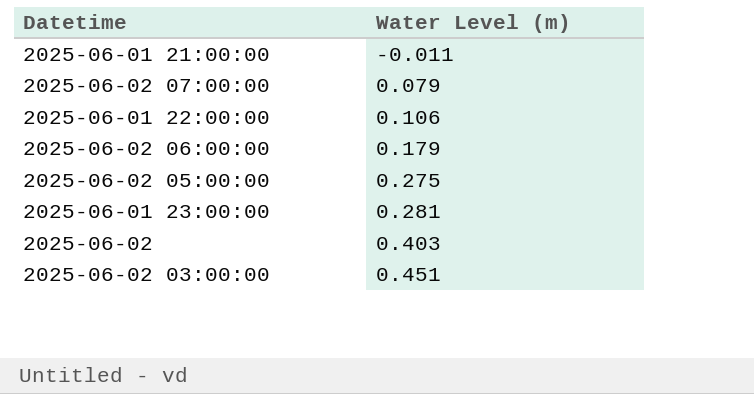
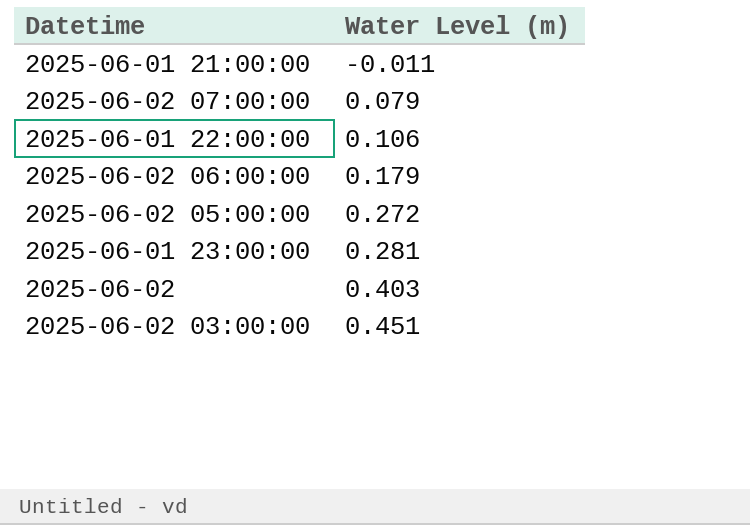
2025-06-02 05:00:00 | Water Level (m): 0.275 -> 0.272

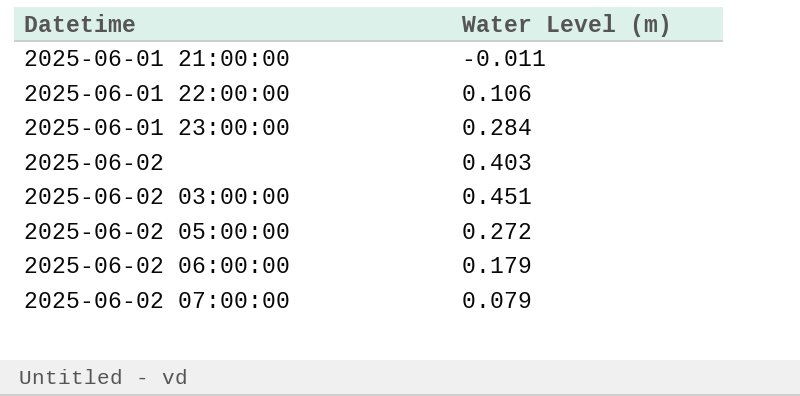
row order: Water Level (m) ascending -> Datetime ascending
2025-06-01 23:00:00 | Water Level (m): 0.281 -> 0.284

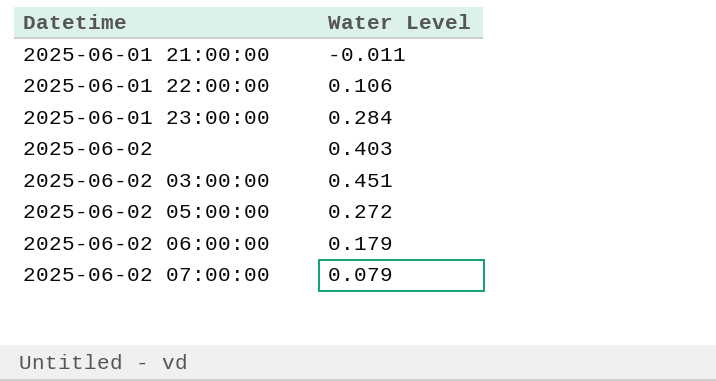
column name: Water Level (m) -> Water Level

